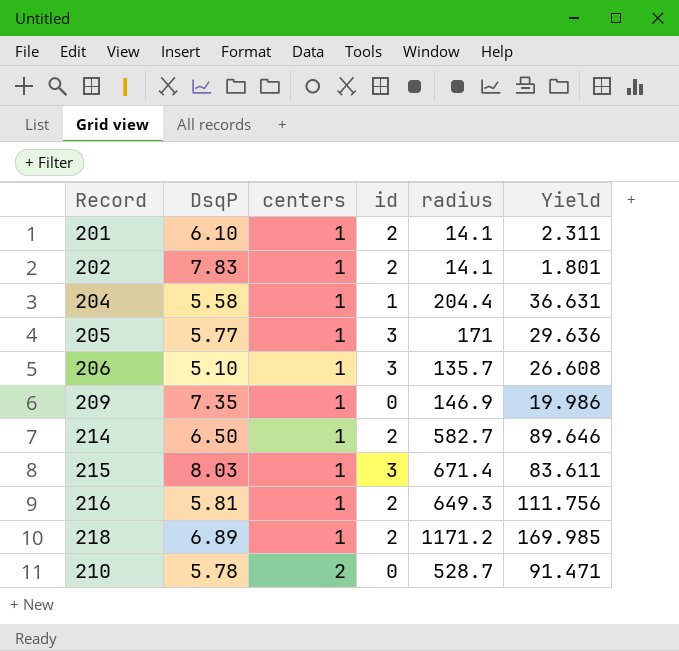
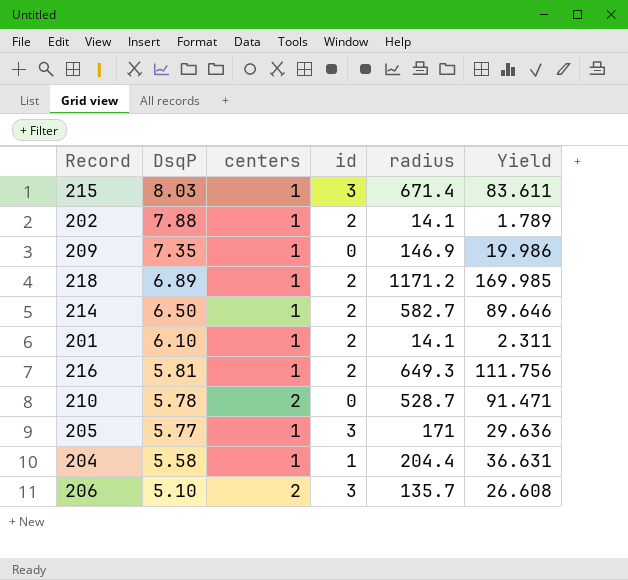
row order: centers ascending -> DsqP descending
202 | DsqP: 7.83 -> 7.88
202 | Yield: 1.801 -> 1.789
206 | centers: 1 -> 2

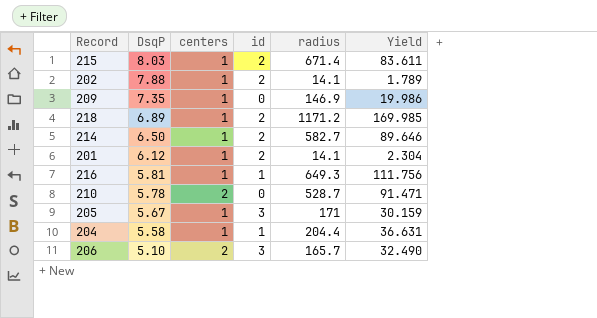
215 | id: 3 -> 2
201 | DsqP: 6.10 -> 6.12
201 | Yield: 2.311 -> 2.304
216 | id: 2 -> 1
205 | DsqP: 5.77 -> 5.67
205 | Yield: 29.636 -> 30.159
206 | radius: 135.7 -> 165.7
206 | Yield: 26.608 -> 32.490

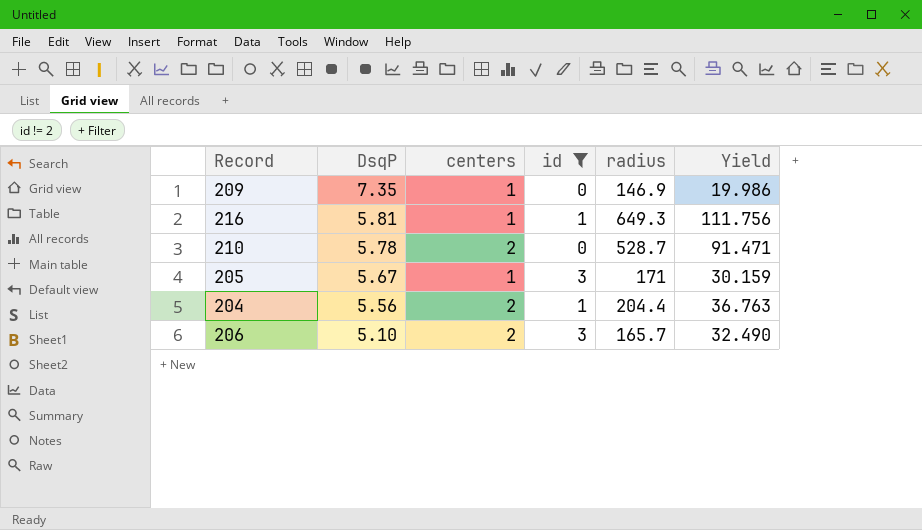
filter: none -> id != 2
204 | DsqP: 5.58 -> 5.56
204 | centers: 1 -> 2
204 | Yield: 36.631 -> 36.763

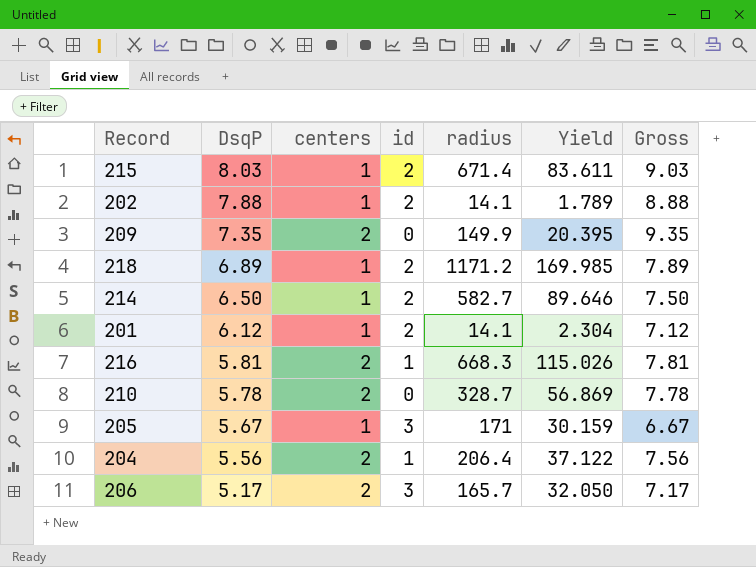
filter: id != 2 -> none
column Gross | formula: none -> [DsqP] + [centers]
209 | centers: 1 -> 2
209 | radius: 146.9 -> 149.9
209 | Yield: 19.986 -> 20.395
216 | centers: 1 -> 2
216 | radius: 649.3 -> 668.3
216 | Yield: 111.756 -> 115.026
210 | radius: 528.7 -> 328.7
210 | Yield: 91.471 -> 56.869
204 | radius: 204.4 -> 206.4
204 | Yield: 36.763 -> 37.122
206 | DsqP: 5.10 -> 5.17
206 | Yield: 32.490 -> 32.050

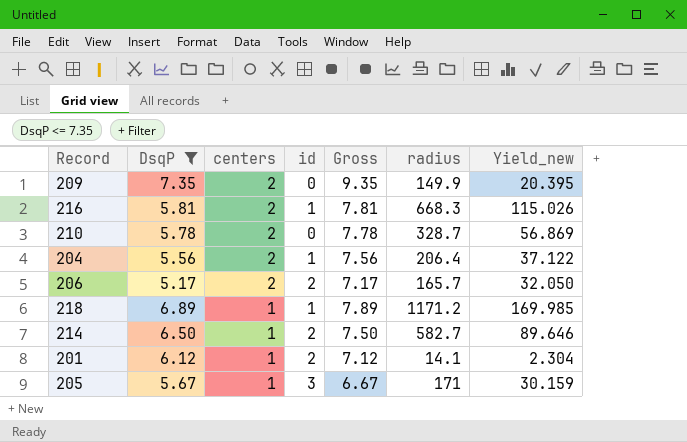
filter: none -> DsqP <= 7.35
row order: DsqP descending -> centers descending
column Gross | position: 7 -> 5
column name: Yield -> Yield_new
206 | id: 3 -> 2
218 | id: 2 -> 1

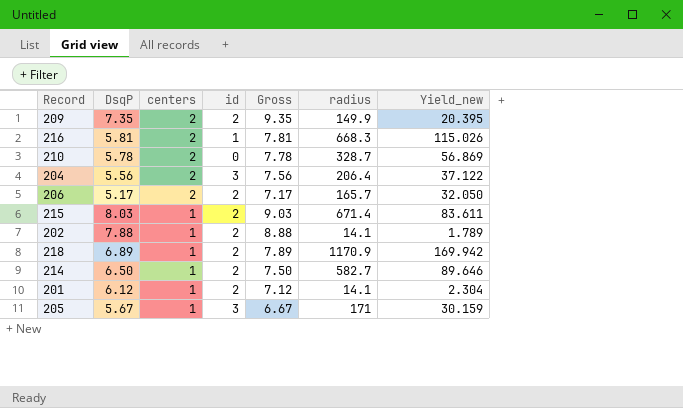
filter: DsqP <= 7.35 -> none
209 | id: 0 -> 2
204 | id: 1 -> 3
218 | id: 1 -> 2
218 | radius: 1171.2 -> 1170.9
218 | Yield_new: 169.985 -> 169.942

